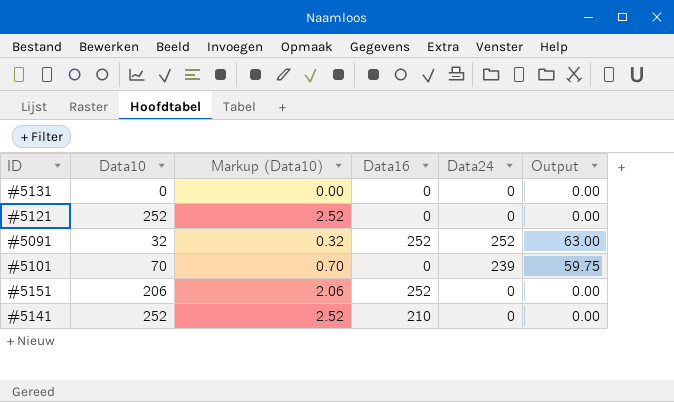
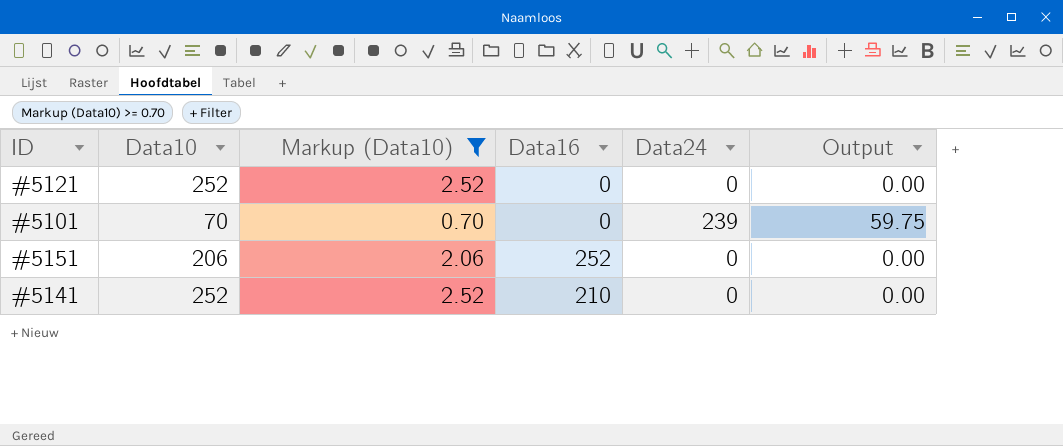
filter: none -> Markup (Data10) >= 0.70

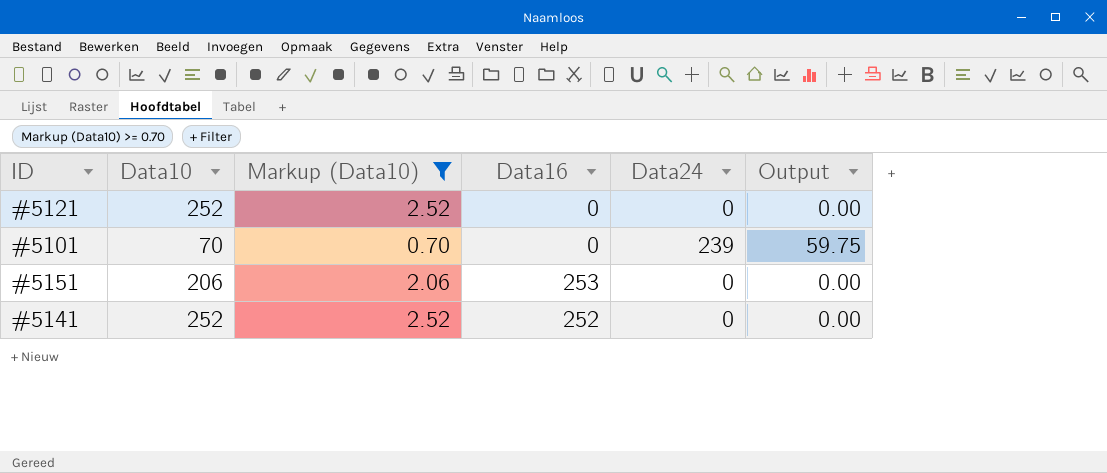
#5151 | Data16: 252 -> 253
#5141 | Data16: 210 -> 252

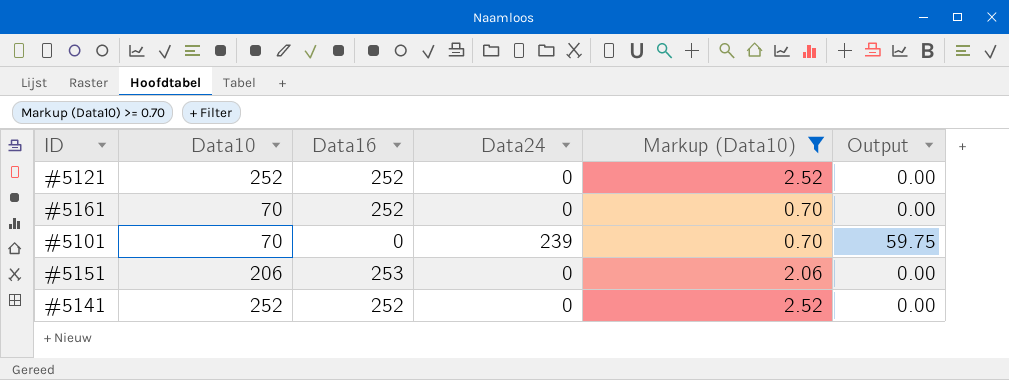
column Markup (Data10) | position: 3 -> 5
#5121 | Data16: 0 -> 252
row #5161: none -> 70 | 252 | 0 | 0.70 | 0.00

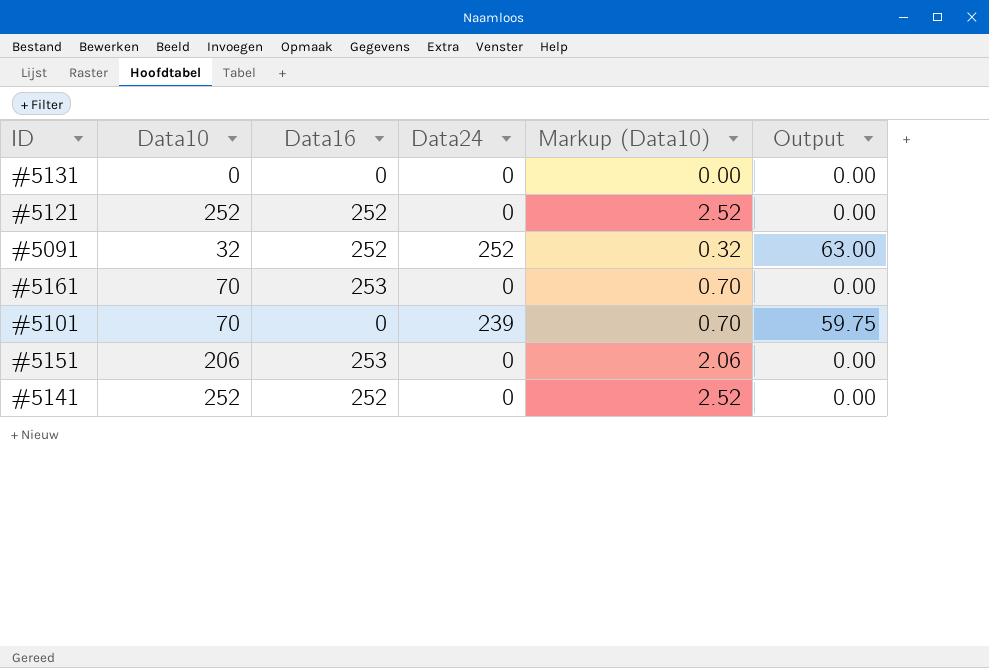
filter: Markup (Data10) >= 0.70 -> none
#5161 | Data16: 252 -> 253

